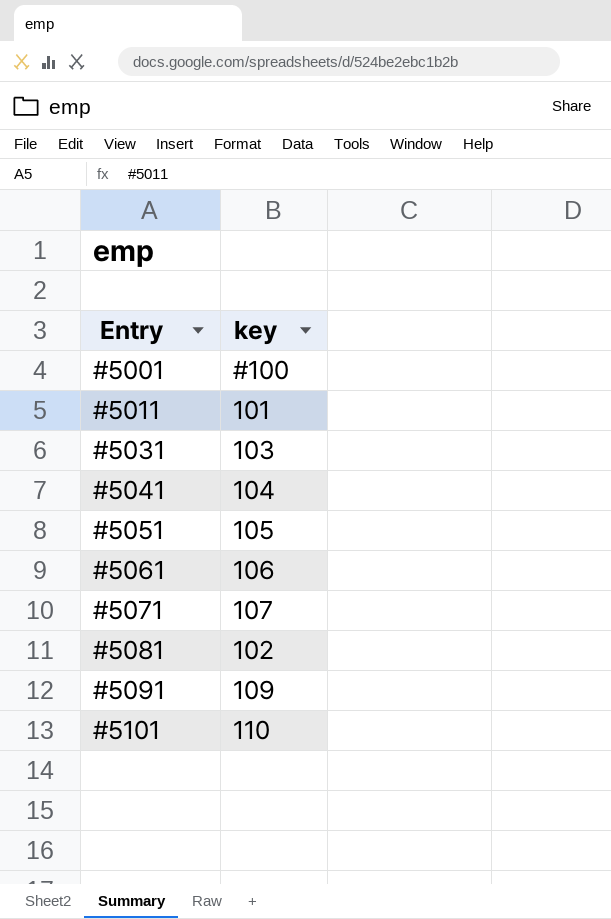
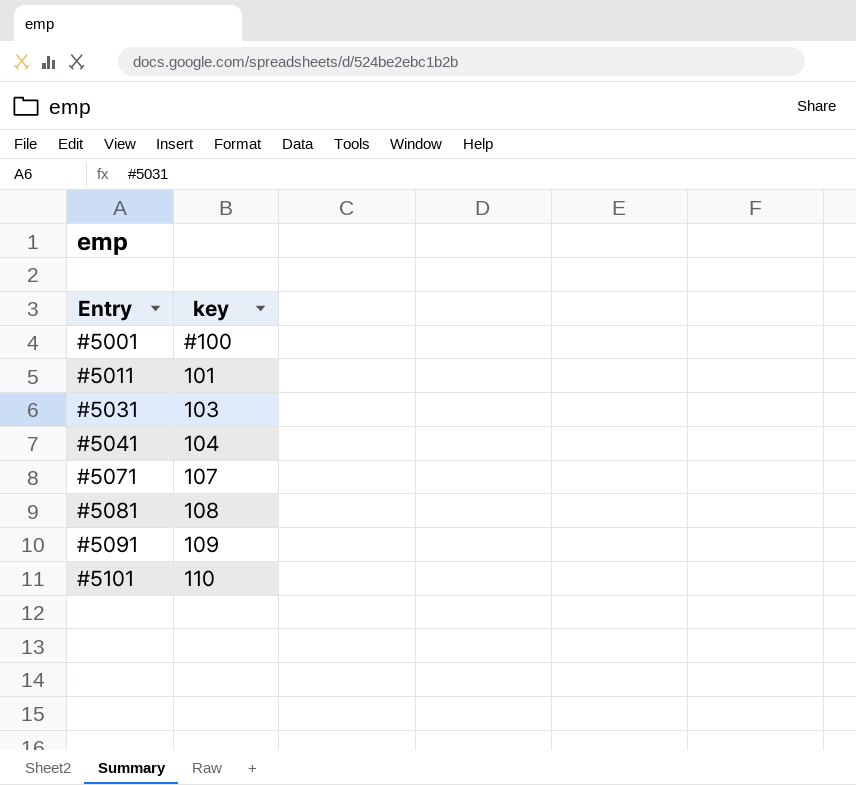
row #5051: 105 -> none
row #5061: 106 -> none
#5081 | key: 102 -> 108

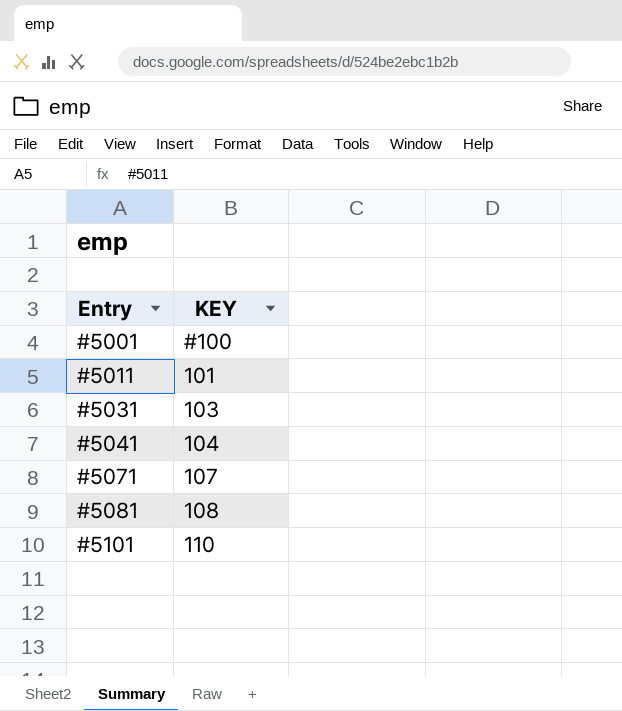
column name: key -> KEY
row #5091: 109 -> none

